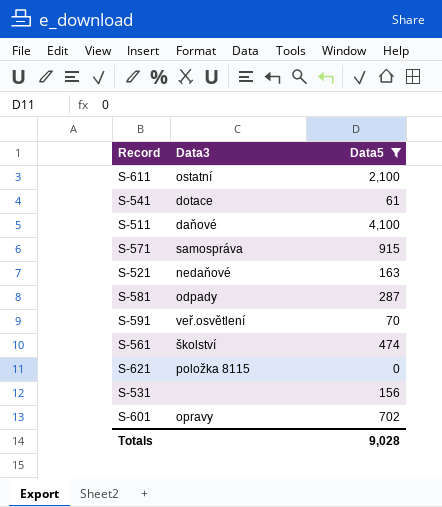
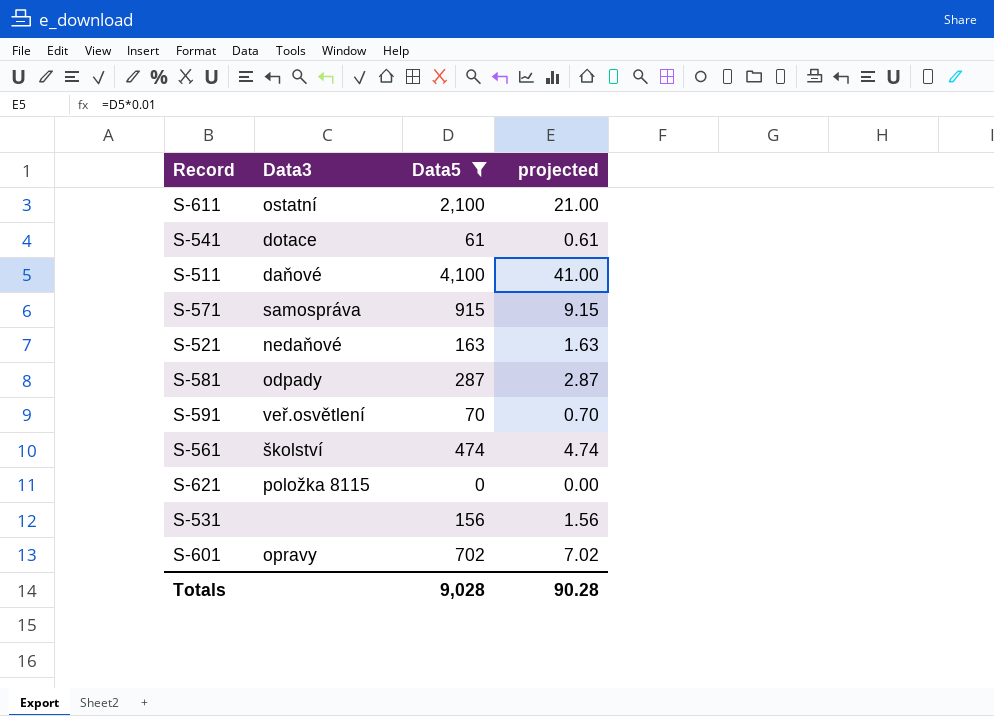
column projected | formula: none -> [Data5] * 0.01

